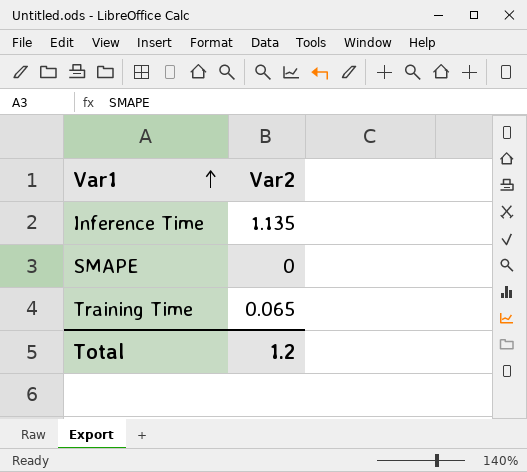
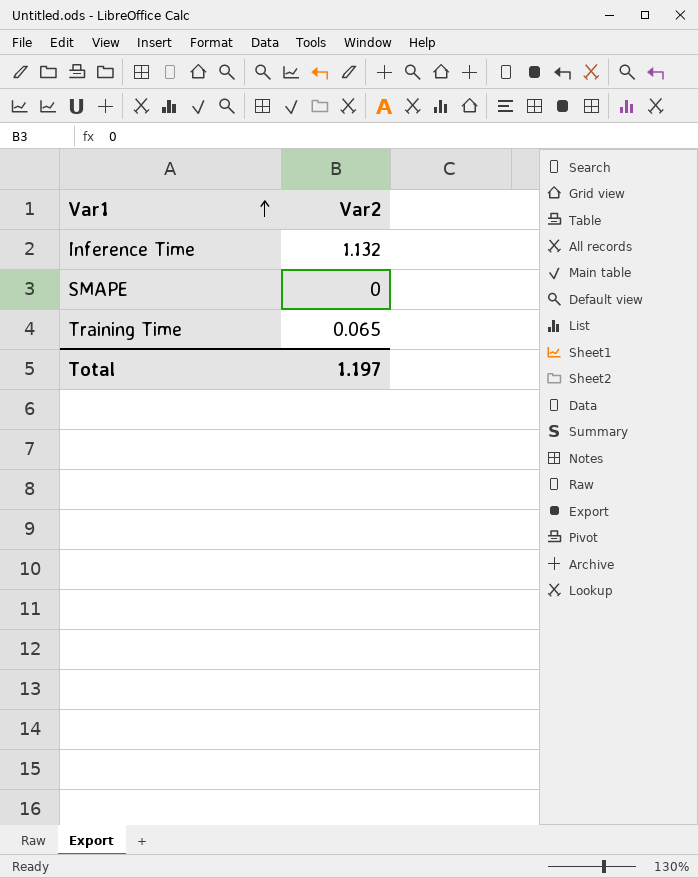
Inference Time | Var2: 1.135 -> 1.132
Total | Var2: 1.2 -> 1.197

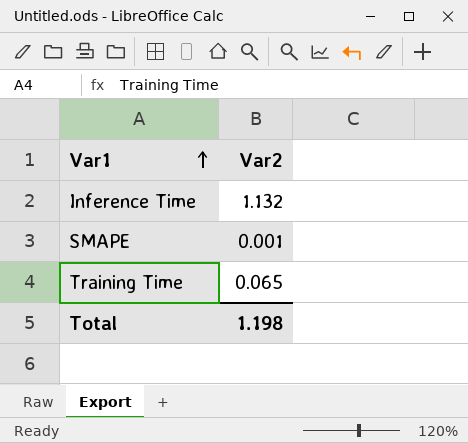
SMAPE | Var2: 0 -> 0.001
Total | Var2: 1.197 -> 1.198

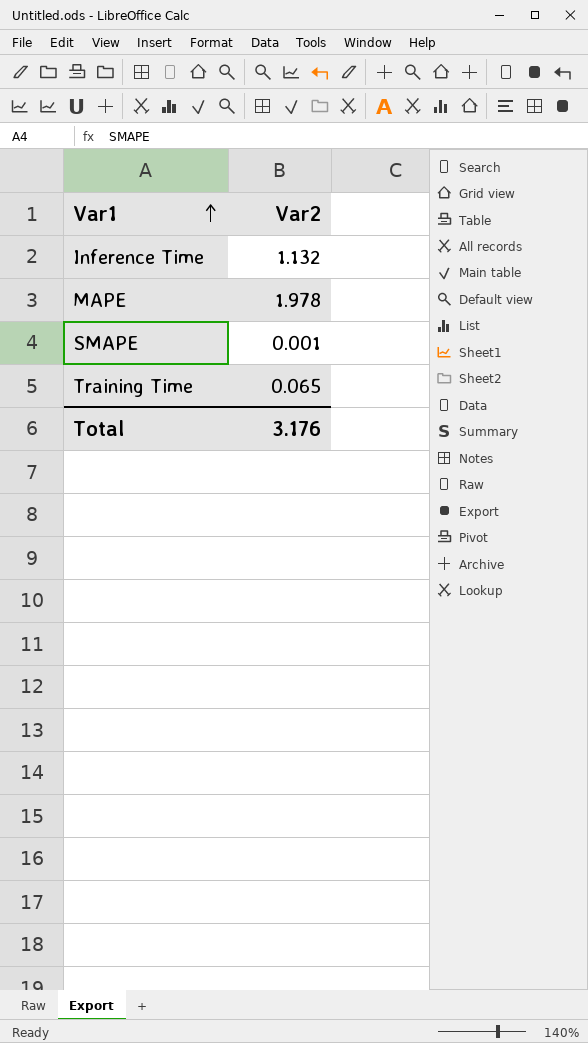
row MAPE: none -> 1.978
Total | Var2: 1.198 -> 3.176

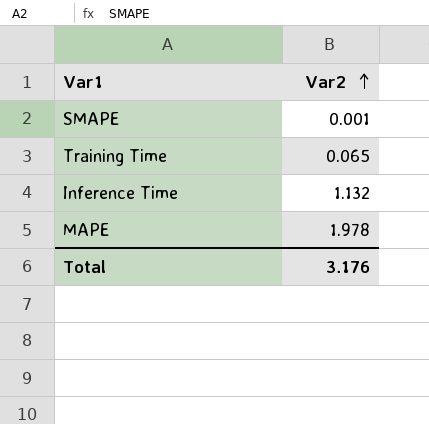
row order: Var1 ascending -> Var2 ascending

